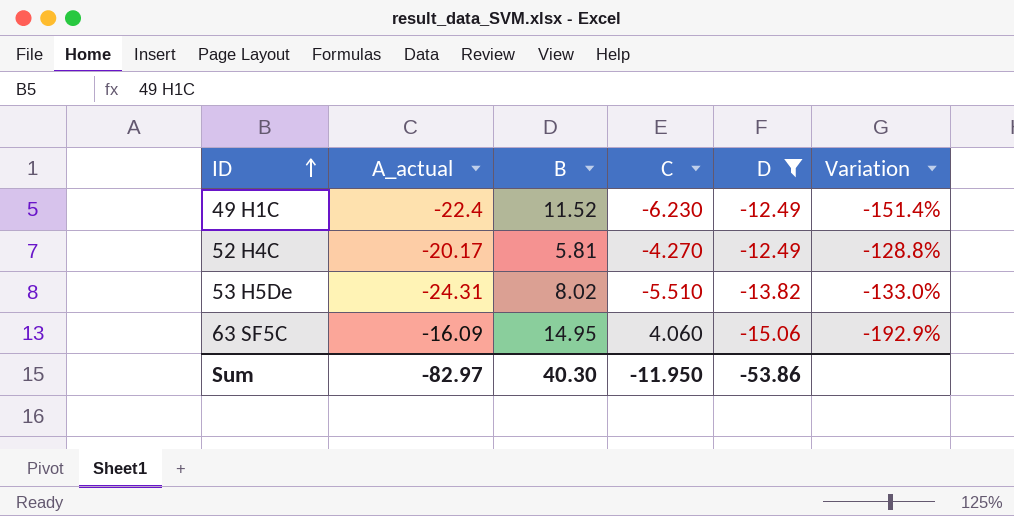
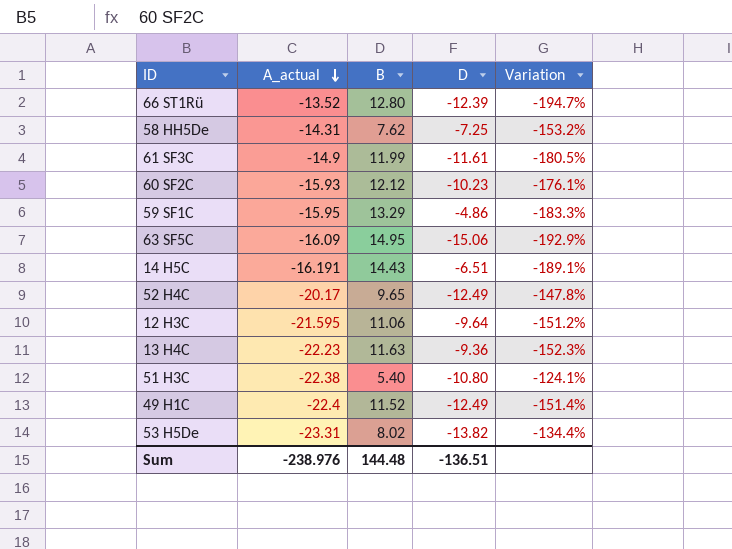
filter: D <= -12.49 -> none
row order: ID ascending -> A_actual descending
column C | position: 4 -> none
52 H4C | B: 5.81 -> 9.65
52 H4C | Variation: -128.8% -> -147.8%
53 H5De | A_actual: -24.31 -> -23.31
53 H5De | Variation: -133.0% -> -134.4%
Sum | A_actual: -82.97 -> -238.976
Sum | B: 40.30 -> 144.48
Sum | D: -53.86 -> -136.51

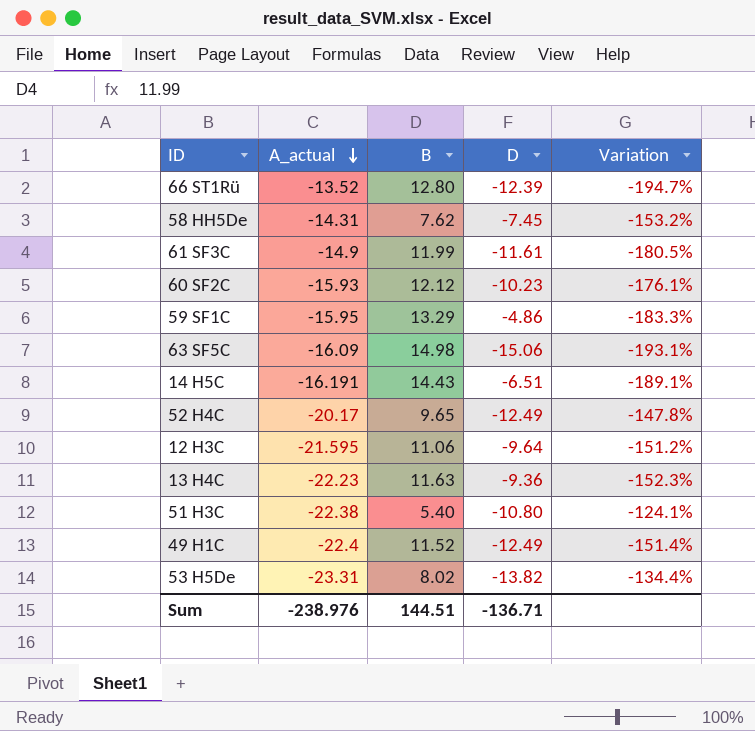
58 HH5De | D: -7.25 -> -7.45
63 SF5C | B: 14.95 -> 14.98
63 SF5C | Variation: -192.9% -> -193.1%
Sum | B: 144.48 -> 144.51
Sum | D: -136.51 -> -136.71

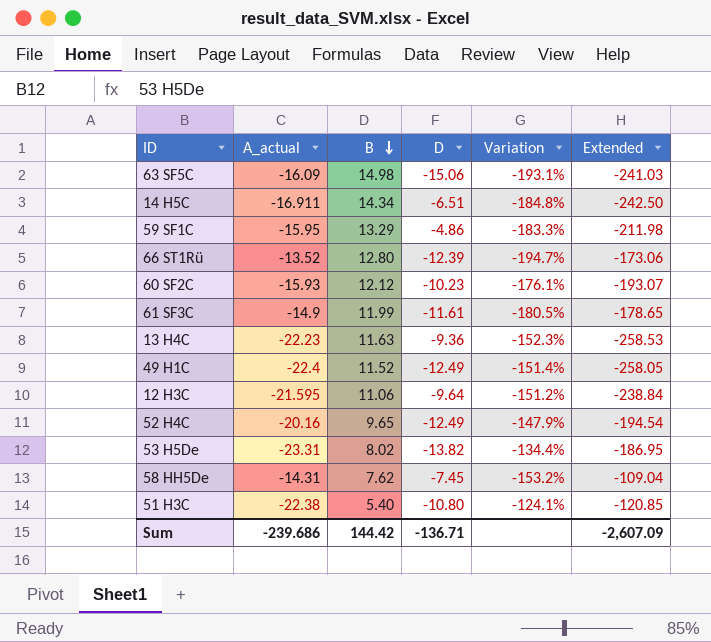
row order: A_actual descending -> B descending
column Extended | formula: none -> [A_actual] * [B]
14 H5C | A_actual: -16.191 -> -16.911
14 H5C | B: 14.43 -> 14.34
14 H5C | Variation: -189.1% -> -184.8%
52 H4C | A_actual: -20.17 -> -20.16
52 H4C | Variation: -147.8% -> -147.9%
Sum | A_actual: -238.976 -> -239.686
Sum | B: 144.51 -> 144.42

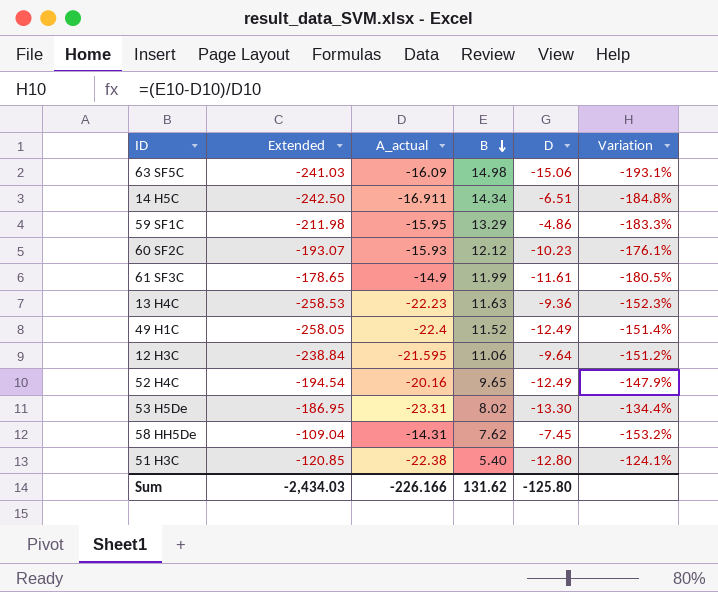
column Extended | position: 6 -> 2
row 66 ST1Rü: -13.52 | 12.80 | -12.39 | -194.7% | -173.06 -> none
53 H5De | D: -13.82 -> -13.30
51 H3C | D: -10.80 -> -12.80
Sum | Extended: -2,607.09 -> -2,434.03
Sum | A_actual: -239.686 -> -226.166
Sum | B: 144.42 -> 131.62
Sum | D: -136.71 -> -125.80

